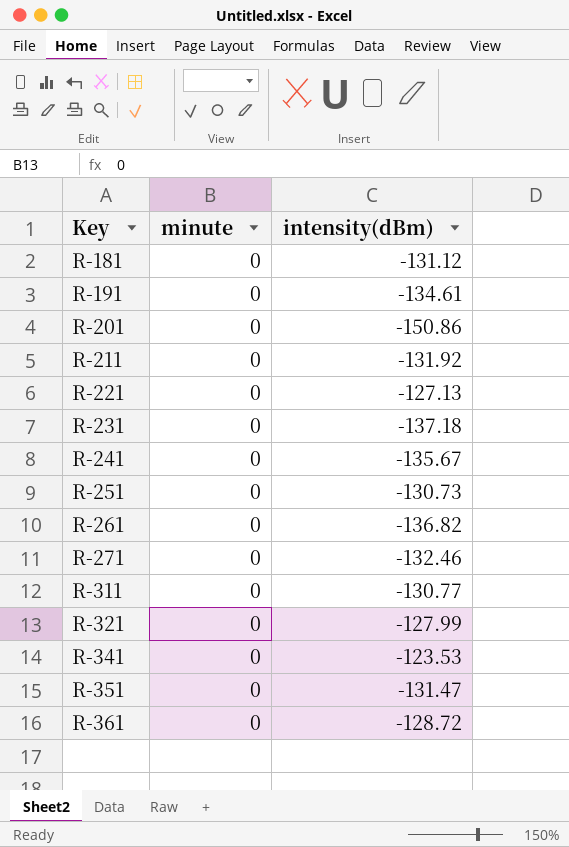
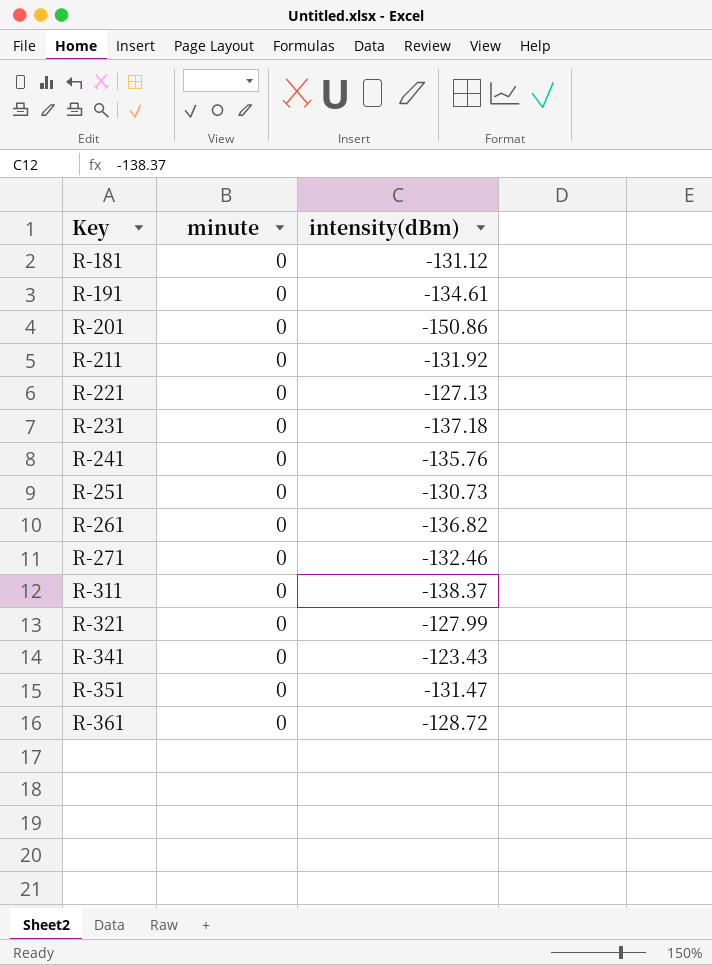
R-241 | intensity(dBm): -135.67 -> -135.76
R-311 | intensity(dBm): -130.77 -> -138.37
R-341 | intensity(dBm): -123.53 -> -123.43

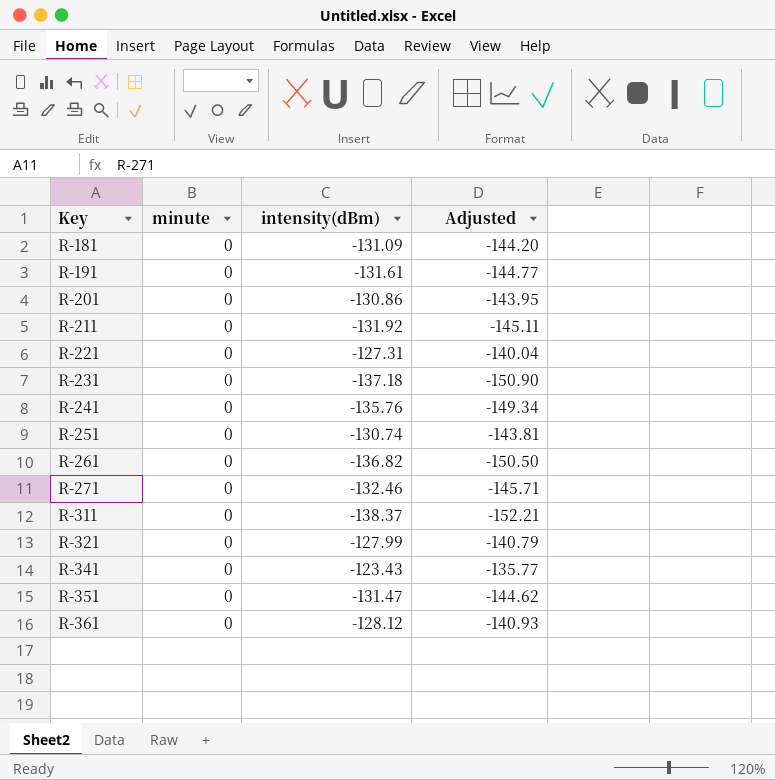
column Adjusted | formula: none -> [intensity(dBm)] * 1.1
R-181 | intensity(dBm): -131.12 -> -131.09
R-191 | intensity(dBm): -134.61 -> -131.61
R-201 | intensity(dBm): -150.86 -> -130.86
R-221 | intensity(dBm): -127.13 -> -127.31
R-251 | intensity(dBm): -130.73 -> -130.74
R-361 | intensity(dBm): -128.72 -> -128.12

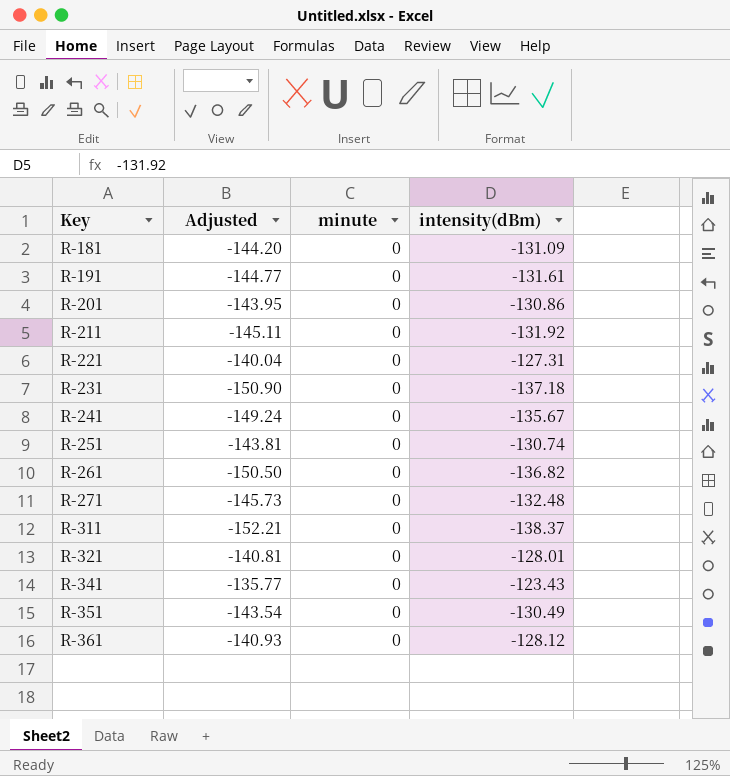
column Adjusted | position: 4 -> 2
R-241 | Adjusted: -149.34 -> -149.24
R-241 | intensity(dBm): -135.76 -> -135.67
R-271 | Adjusted: -145.71 -> -145.73
R-271 | intensity(dBm): -132.46 -> -132.48
R-321 | Adjusted: -140.79 -> -140.81
R-321 | intensity(dBm): -127.99 -> -128.01
R-351 | Adjusted: -144.62 -> -143.54
R-351 | intensity(dBm): -131.47 -> -130.49

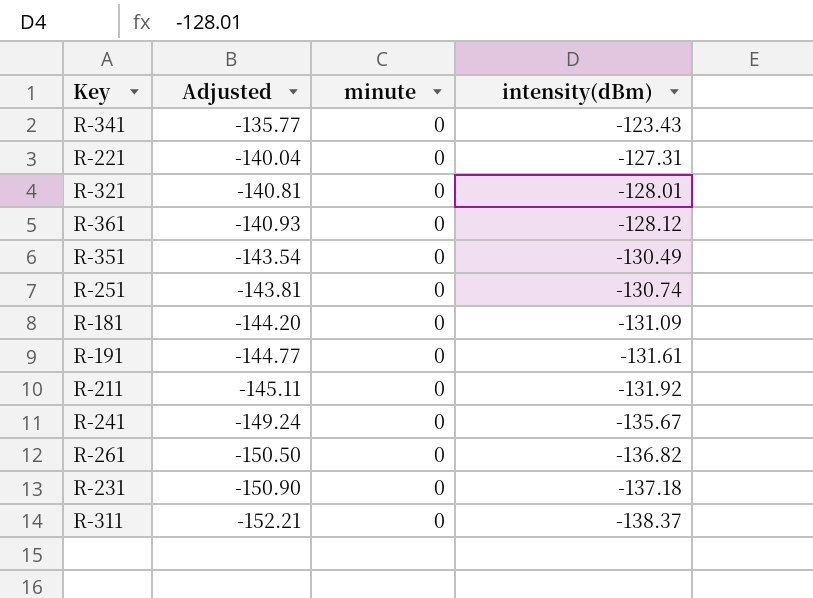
row order: Key ascending -> Adjusted descending
row R-201: -143.95 | 0 | -130.86 -> none
row R-271: -145.73 | 0 | -132.48 -> none

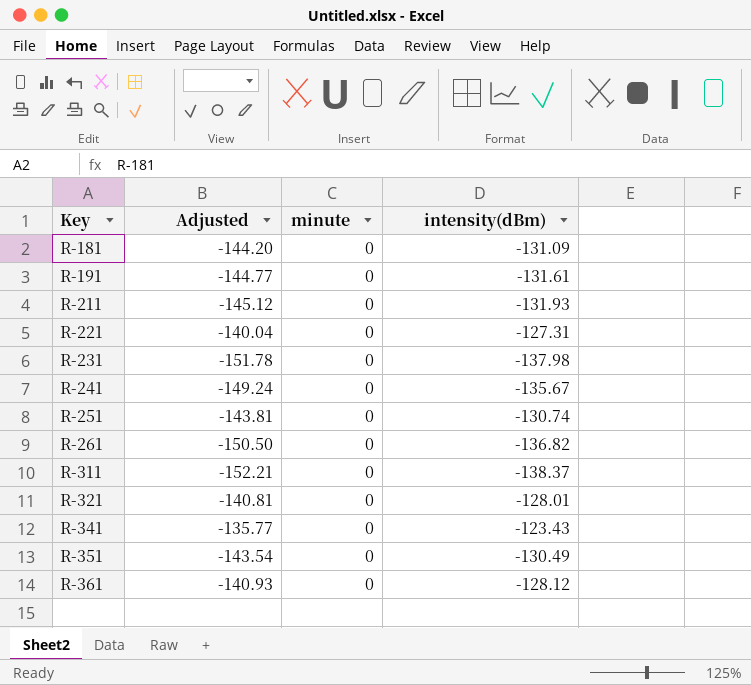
row order: Adjusted descending -> Key ascending
R-211 | Adjusted: -145.11 -> -145.12
R-211 | intensity(dBm): -131.92 -> -131.93
R-231 | Adjusted: -150.90 -> -151.78
R-231 | intensity(dBm): -137.18 -> -137.98

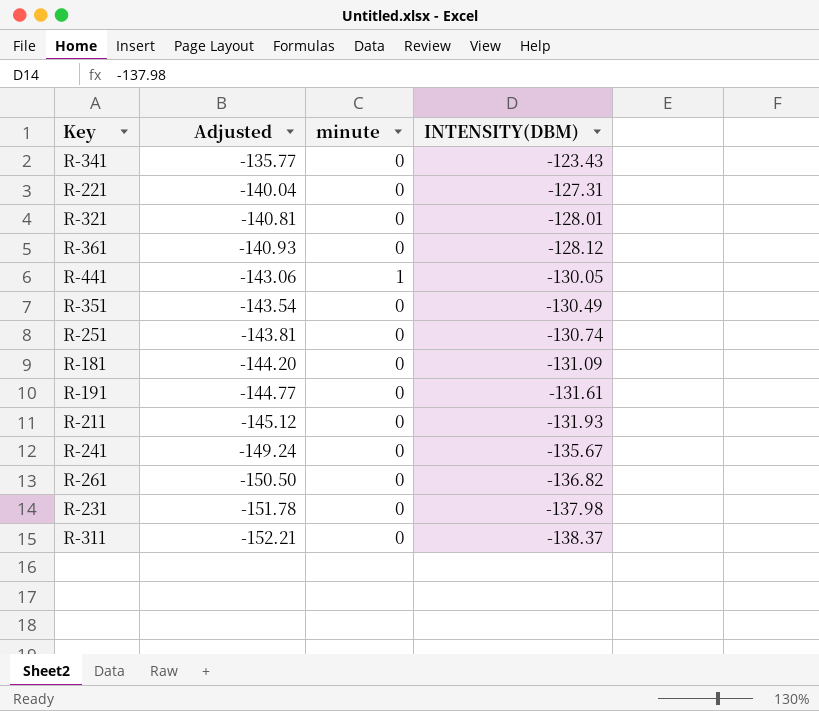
row order: Key ascending -> Adjusted descending
column name: intensity(dBm) -> INTENSITY(DBM)
row R-441: none -> -143.06 | 1 | -130.05

